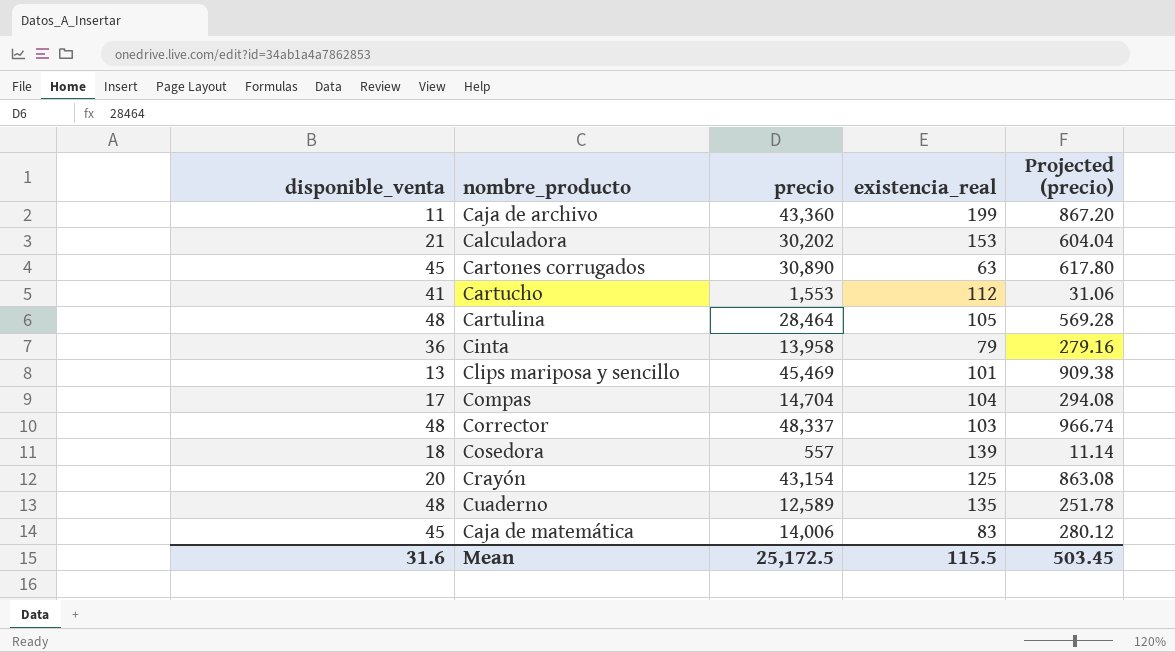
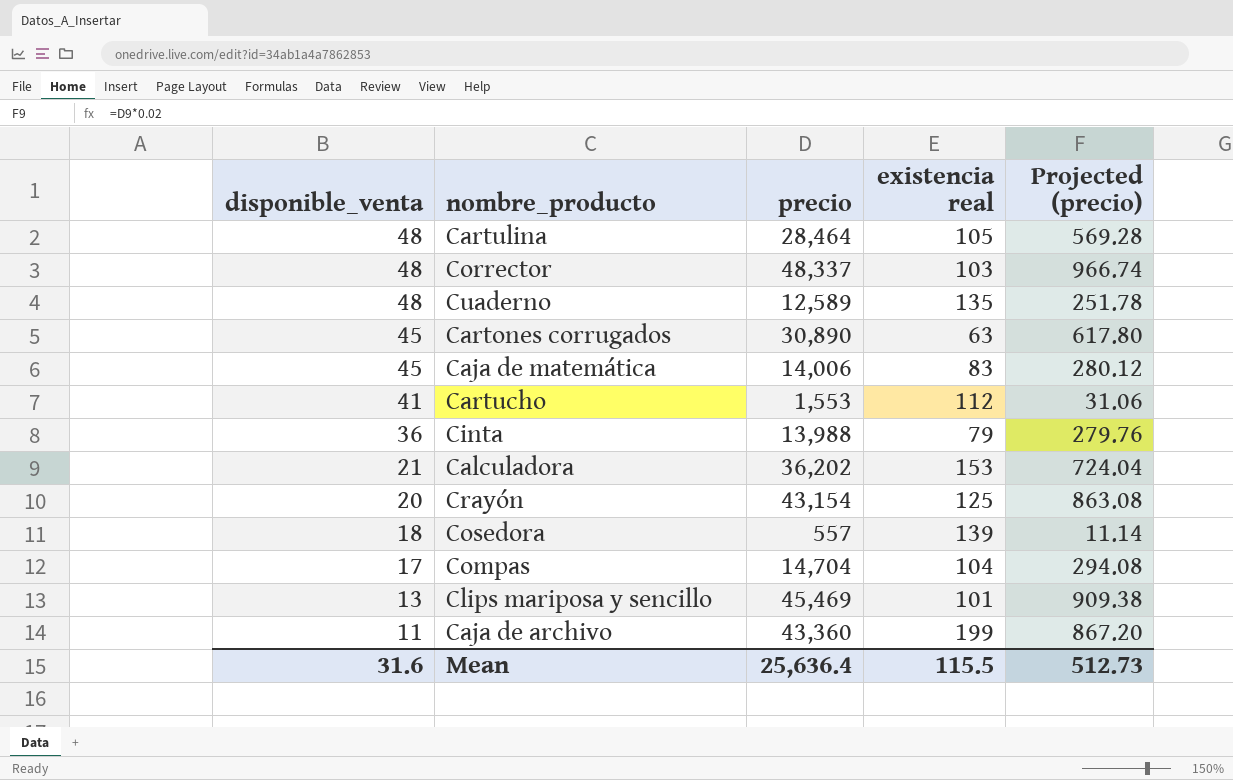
row order: none -> disponible_venta descending
column name: existencia_real -> existencia real
Cinta | precio: 13,958 -> 13,988
Cinta | Projected (precio): 279.16 -> 279.76
Calculadora | precio: 30,202 -> 36,202
Calculadora | Projected (precio): 604.04 -> 724.04
Mean | precio: 25,172.5 -> 25,636.4
Mean | Projected (precio): 503.45 -> 512.73

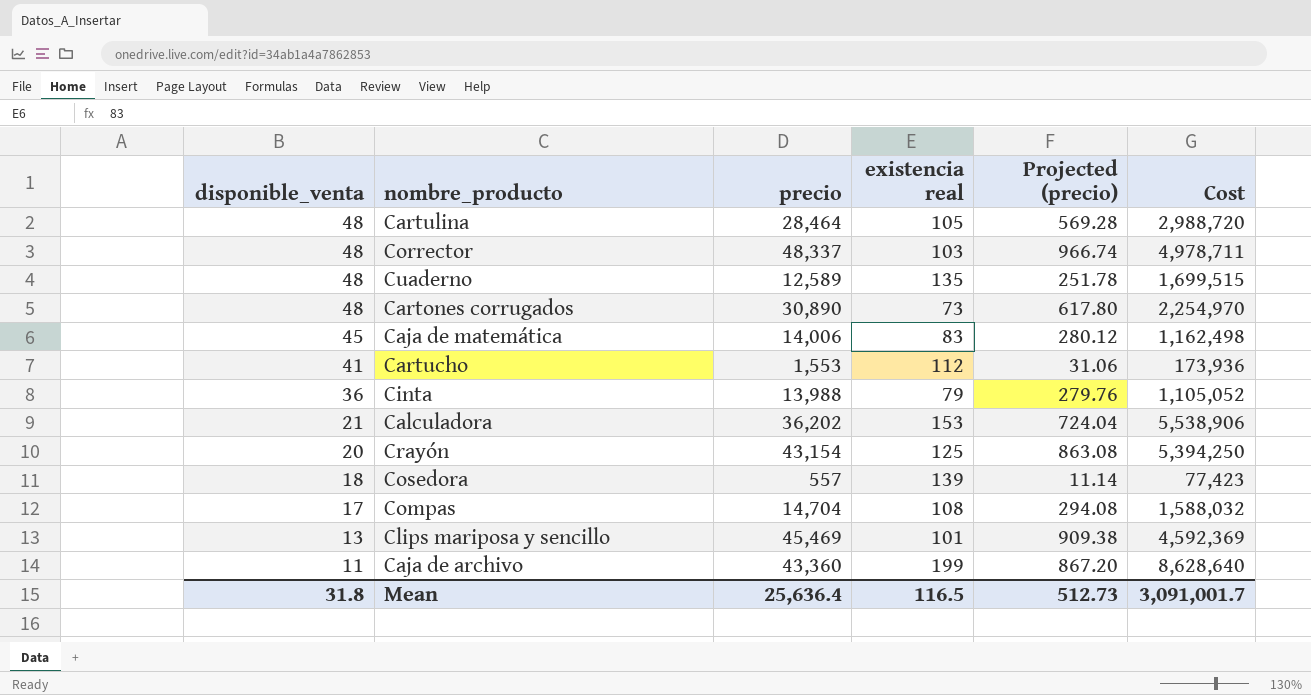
column Cost | formula: none -> [precio] * [existencia real]
Cartones corrugados | disponible_venta: 45 -> 48
Cartones corrugados | existencia real: 63 -> 73
Compas | existencia real: 104 -> 108
Mean | disponible_venta: 31.6 -> 31.8
Mean | existencia real: 115.5 -> 116.5

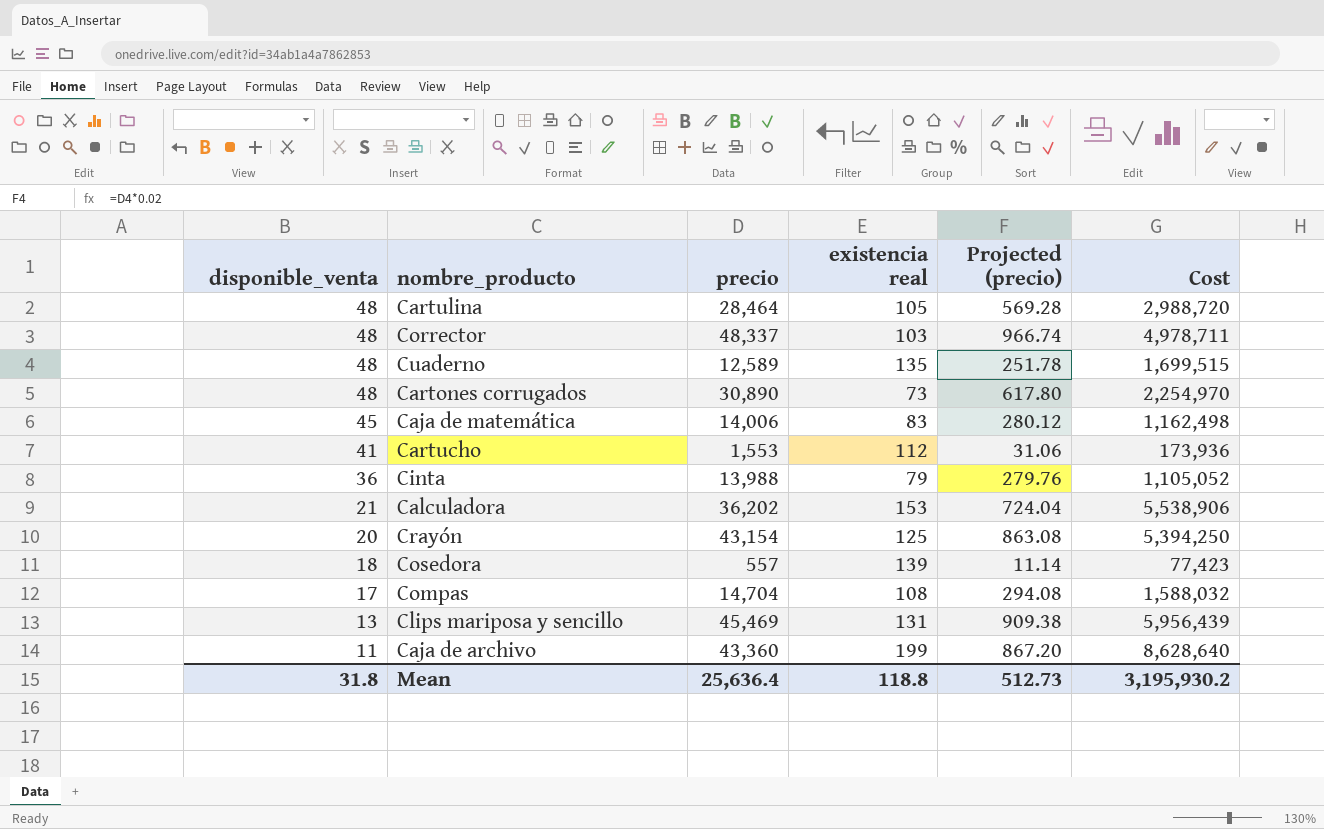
Clips mariposa y sencillo | existencia real: 101 -> 131
Clips mariposa y sencillo | Cost: 4,592,369 -> 5,956,439
Mean | existencia real: 116.5 -> 118.8
Mean | Cost: 3,091,001.7 -> 3,195,930.2

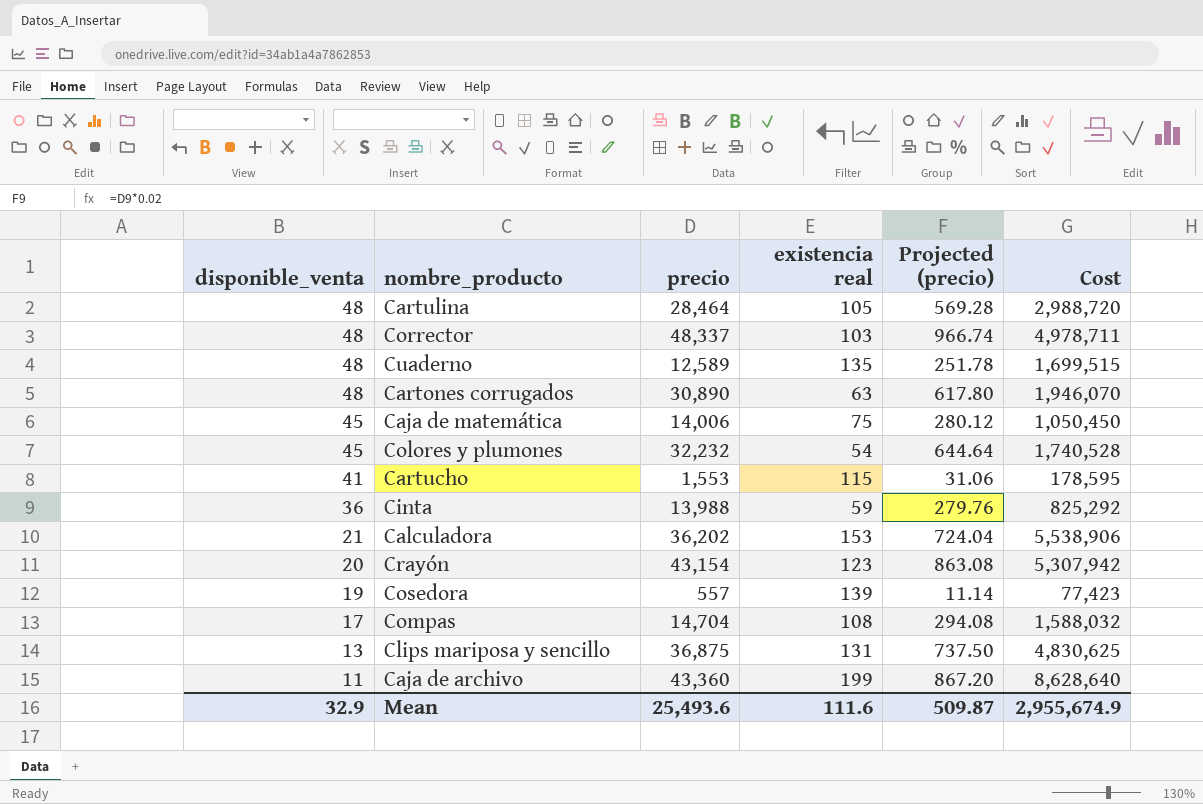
Cartones corrugados | existencia real: 73 -> 63
Cartones corrugados | Cost: 2,254,970 -> 1,946,070
Caja de matemática | existencia real: 83 -> 75
Caja de matemática | Cost: 1,162,498 -> 1,050,450
row Colores y plumones: none -> 45 | 32,232 | 54 | 644.64 | 1,740,528
Cartucho | existencia real: 112 -> 115
Cartucho | Cost: 173,936 -> 178,595
Cinta | existencia real: 79 -> 59
Cinta | Cost: 1,105,052 -> 825,292
Crayón | existencia real: 125 -> 123
Crayón | Cost: 5,394,250 -> 5,307,942
Cosedora | disponible_venta: 18 -> 19
Clips mariposa y sencillo | precio: 45,469 -> 36,875
Clips mariposa y sencillo | Projected (precio): 909.38 -> 737.50
Clips mariposa y sencillo | Cost: 5,956,439 -> 4,830,625
Mean | disponible_venta: 31.8 -> 32.9
Mean | precio: 25,636.4 -> 25,493.6
Mean | existencia real: 118.8 -> 111.6
Mean | Projected (precio): 512.73 -> 509.87
Mean | Cost: 3,195,930.2 -> 2,955,674.9

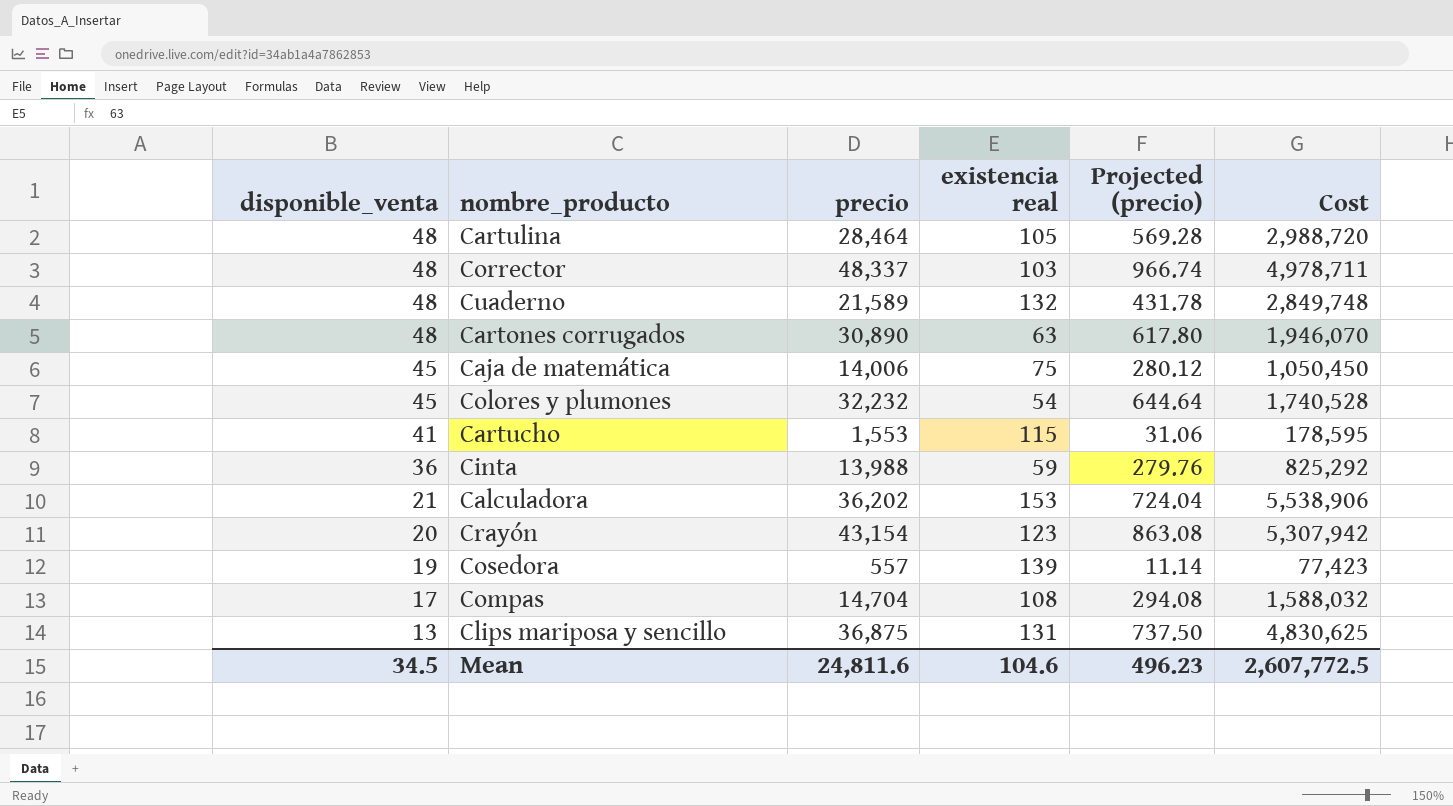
row Caja de archivo: 11 | 43,360 | 199 | 867.20 | 8,628,640 -> none
Cuaderno | precio: 12,589 -> 21,589
Cuaderno | existencia real: 135 -> 132
Cuaderno | Projected (precio): 251.78 -> 431.78
Cuaderno | Cost: 1,699,515 -> 2,849,748
Mean | disponible_venta: 32.9 -> 34.5
Mean | precio: 25,493.6 -> 24,811.6
Mean | existencia real: 111.6 -> 104.6
Mean | Projected (precio): 509.87 -> 496.23
Mean | Cost: 2,955,674.9 -> 2,607,772.5

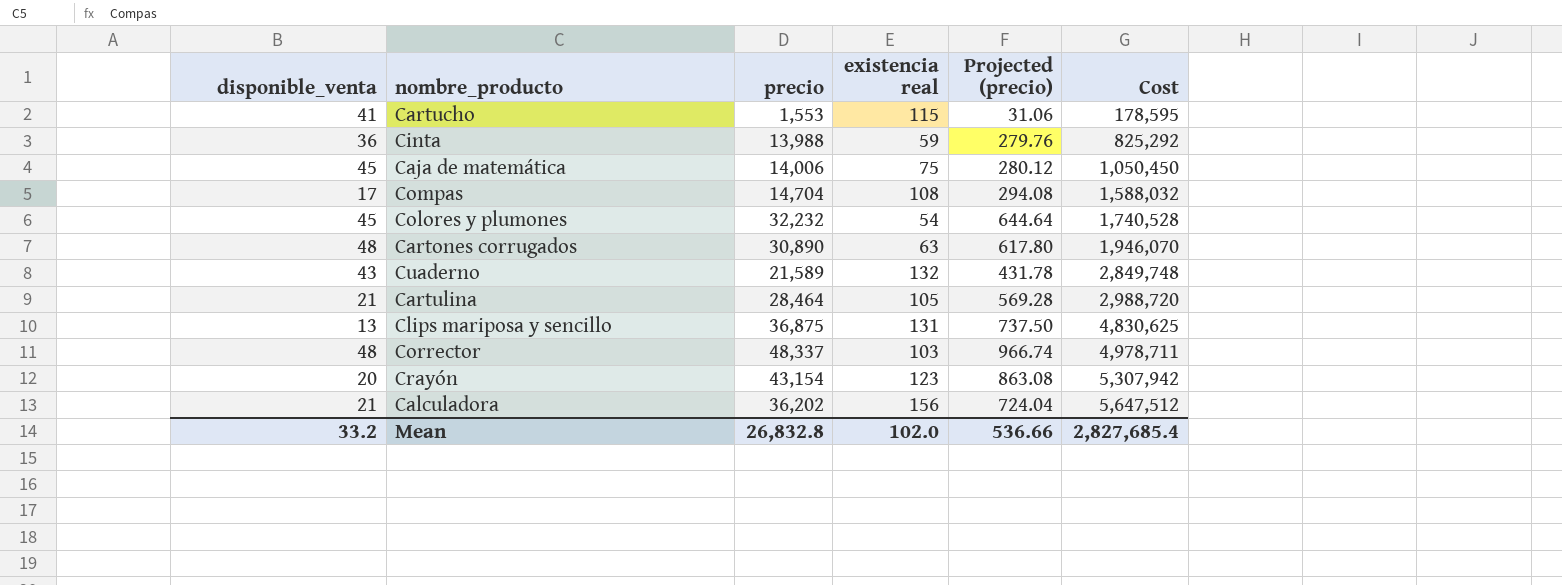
row order: disponible_venta descending -> Cost ascending
row Cosedora: 19 | 557 | 139 | 11.14 | 77,423 -> none
Cuaderno | disponible_venta: 48 -> 43
Cartulina | disponible_venta: 48 -> 21
Calculadora | existencia real: 153 -> 156
Calculadora | Cost: 5,538,906 -> 5,647,512
Mean | disponible_venta: 34.5 -> 33.2
Mean | precio: 24,811.6 -> 26,832.8
Mean | existencia real: 104.6 -> 102.0
Mean | Projected (precio): 496.23 -> 536.66
Mean | Cost: 2,607,772.5 -> 2,827,685.4

